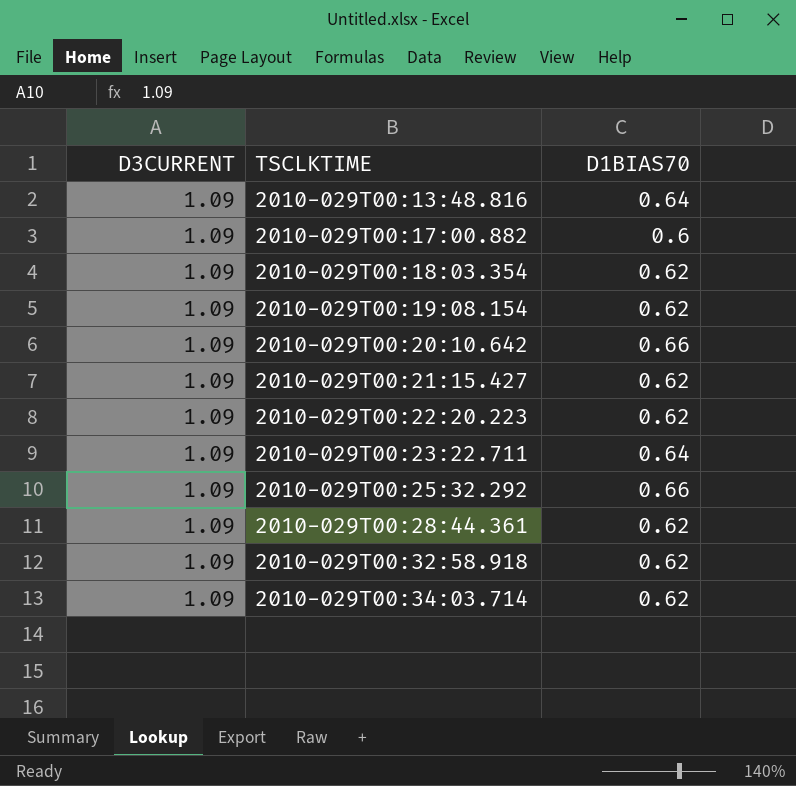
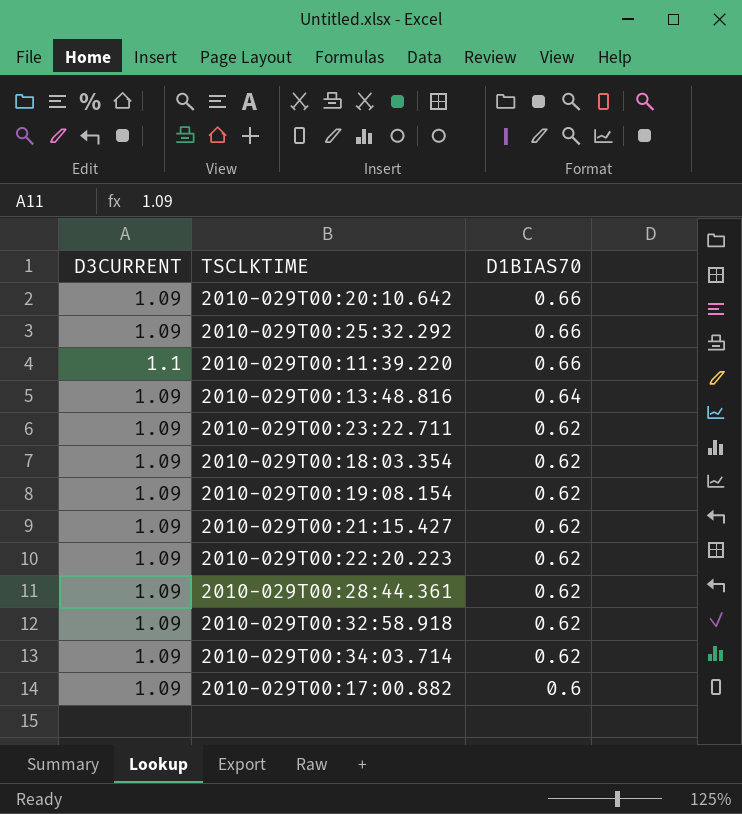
row order: TSCLKTIME ascending -> D1BIAS70 descending
row 2010-029T00:11:39.220: none -> 1.1 | 0.66
2010-029T00:23:22.711 | D1BIAS70: 0.64 -> 0.62

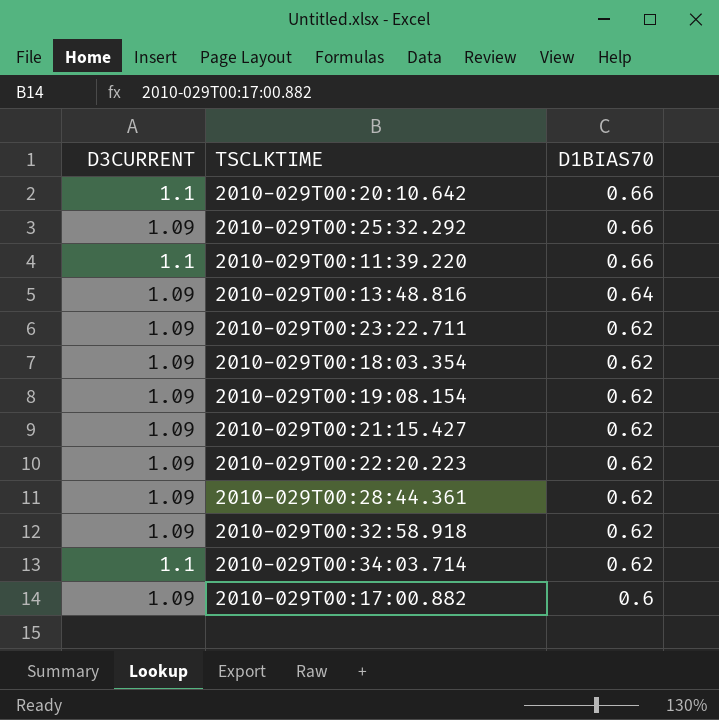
2010-029T00:20:10.642 | D3CURRENT: 1.09 -> 1.1
2010-029T00:34:03.714 | D3CURRENT: 1.09 -> 1.1

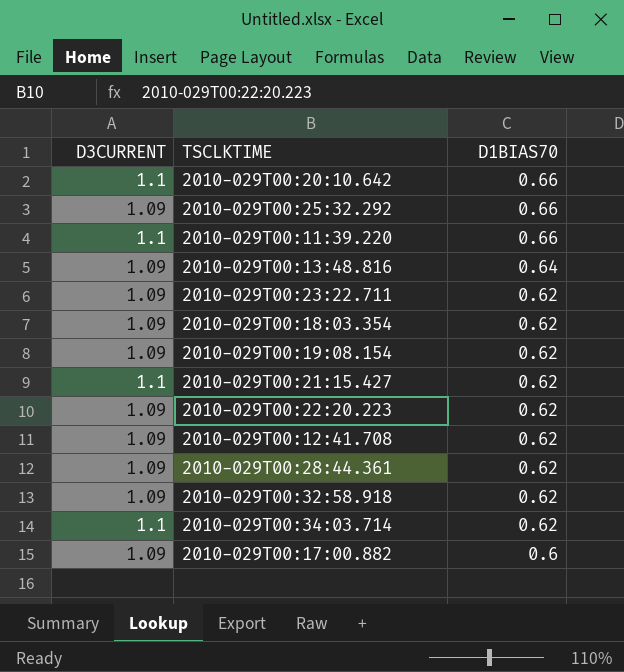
2010-029T00:21:15.427 | D3CURRENT: 1.09 -> 1.1
row 2010-029T00:12:41.708: none -> 1.09 | 0.62

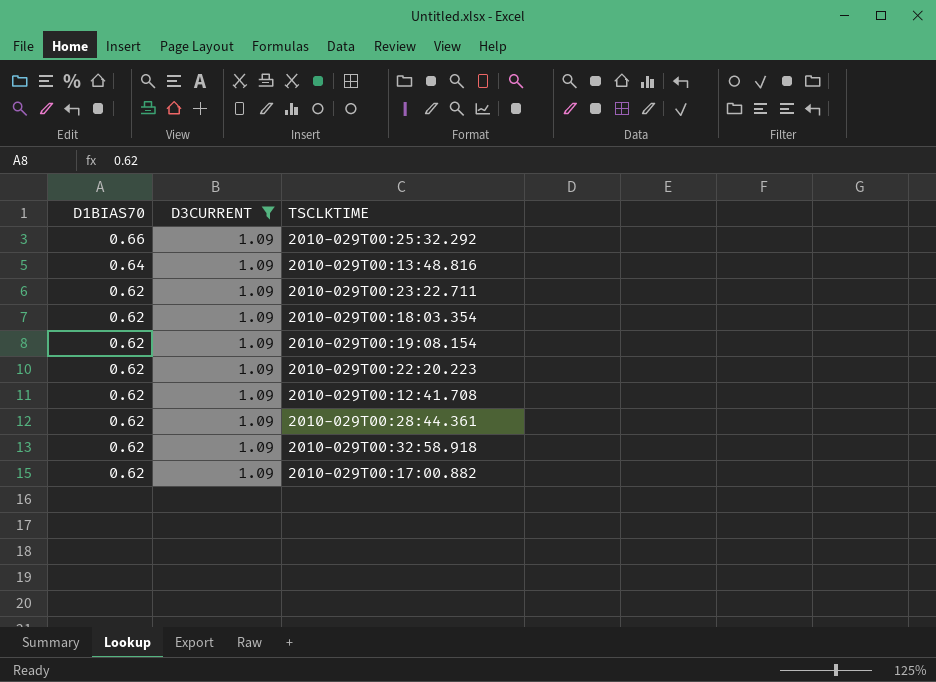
filter: none -> D3CURRENT = 1.09
column D1BIAS70 | position: 3 -> 1
2010-029T00:17:00.882 | D1BIAS70: 0.6 -> 0.62

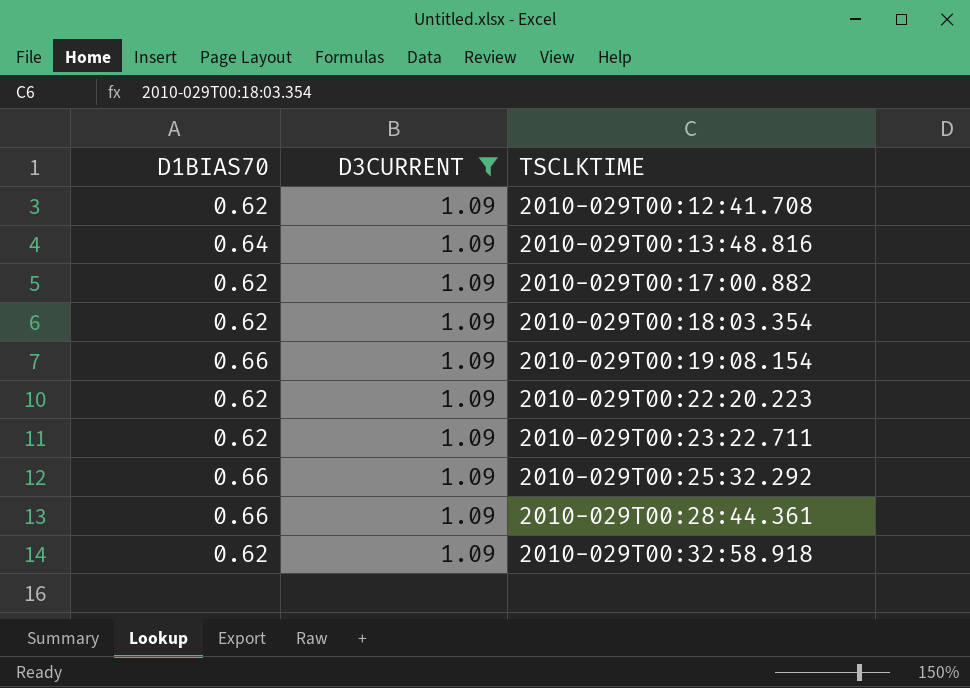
row order: D1BIAS70 descending -> TSCLKTIME ascending
2010-029T00:19:08.154 | D1BIAS70: 0.62 -> 0.66
2010-029T00:28:44.361 | D1BIAS70: 0.62 -> 0.66

